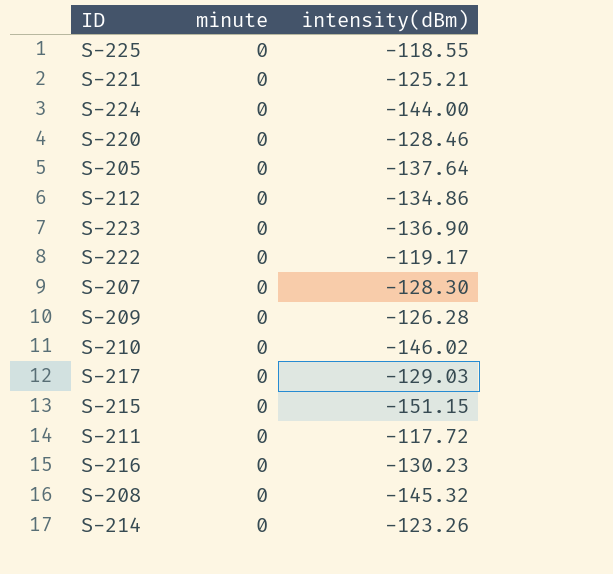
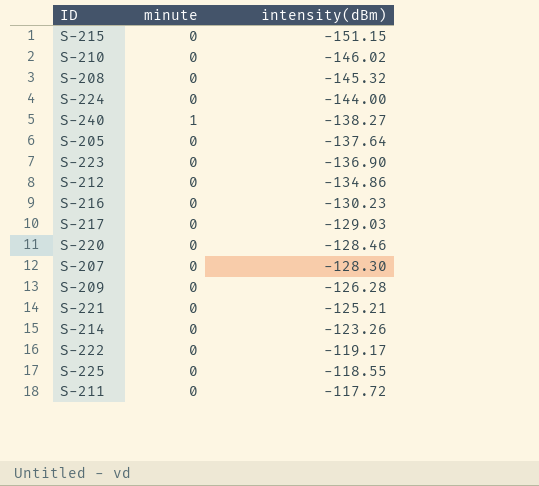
row order: none -> intensity(dBm) ascending
row S-240: none -> 1 | -138.27

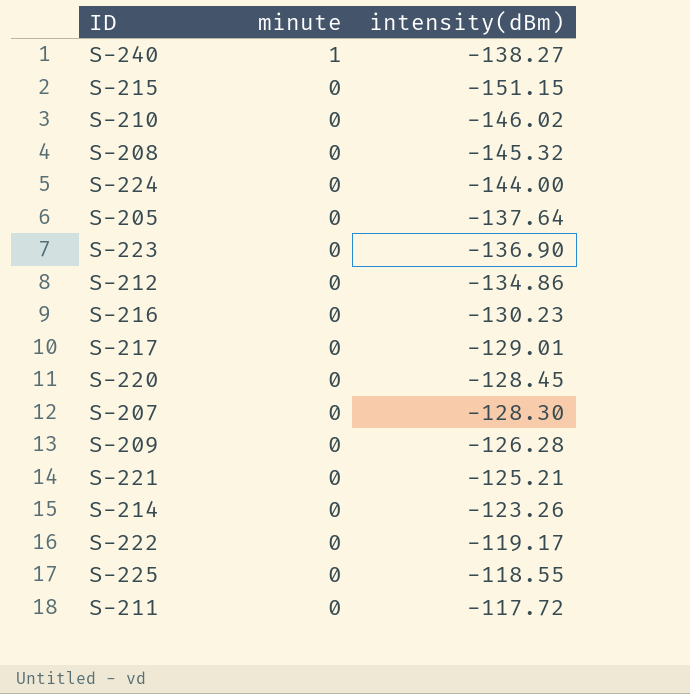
row order: intensity(dBm) ascending -> minute descending
S-217 | intensity(dBm): -129.03 -> -129.01
S-220 | intensity(dBm): -128.46 -> -128.45

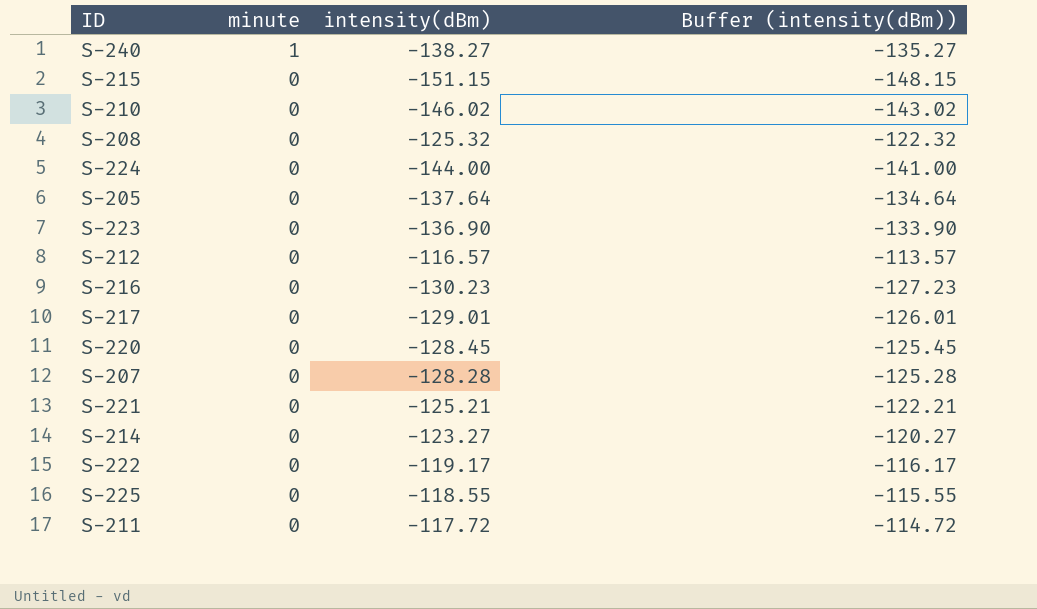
column Buffer (intensity(dBm)) | formula: none -> [intensity(dBm)] + 3
row S-209: 0 | -126.28 -> none
S-208 | intensity(dBm): -145.32 -> -125.32
S-212 | intensity(dBm): -134.86 -> -116.57
S-207 | intensity(dBm): -128.30 -> -128.28
S-214 | intensity(dBm): -123.26 -> -123.27

